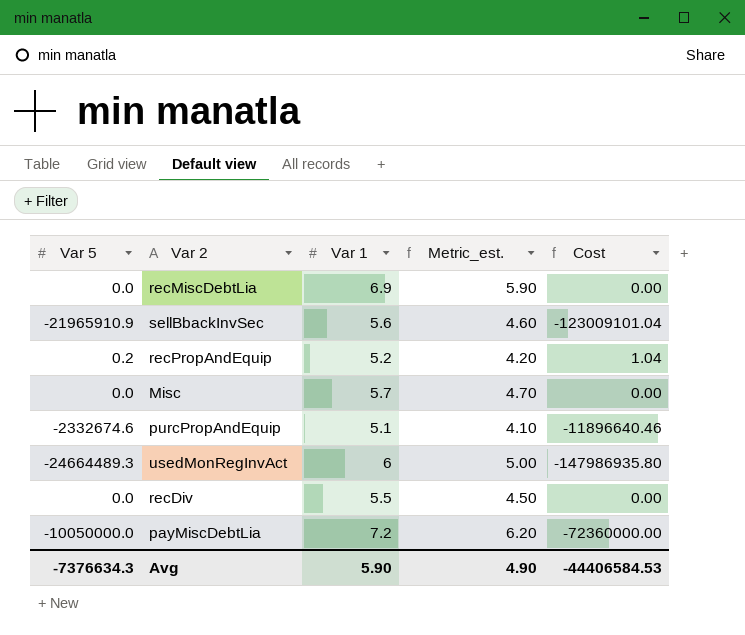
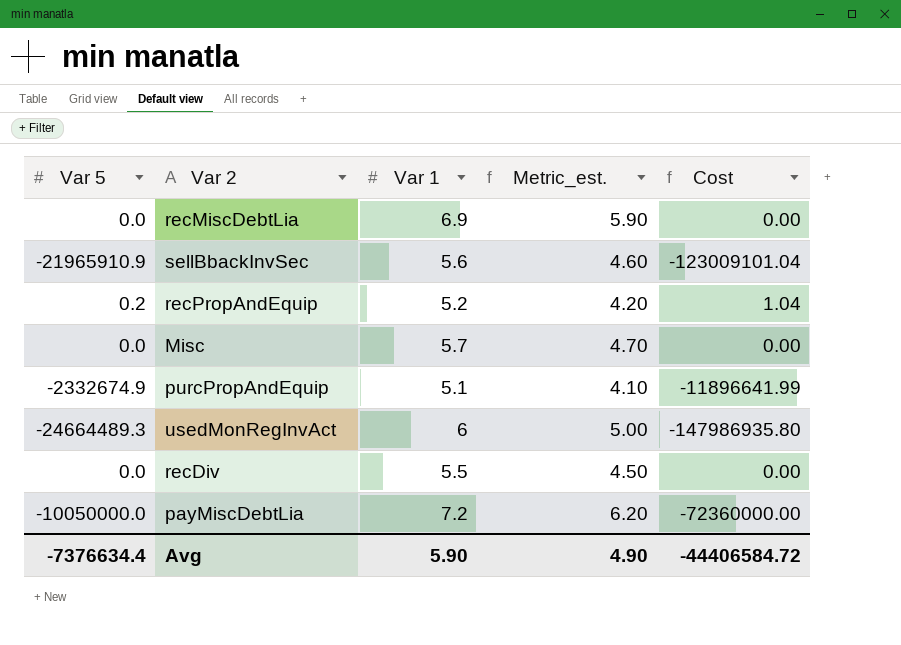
purcPropAndEquip | Var 5: -2332674.6 -> -2332674.9
purcPropAndEquip | Cost: -11896640.46 -> -11896641.99
Avg | Var 5: -7376634.3 -> -7376634.4
Avg | Cost: -44406584.53 -> -44406584.72

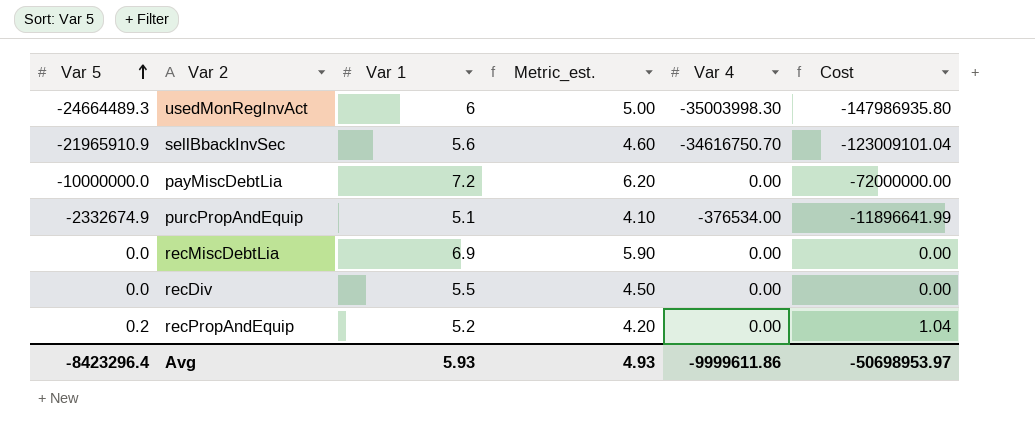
row order: none -> Var 5 ascending
column Var 4 | position: none -> 5
row Misc: 0.0 | 5.7 | 4.70 | 0.00 -> none
payMiscDebtLia | Var 5: -10050000.0 -> -10000000.0
payMiscDebtLia | Cost: -72360000.00 -> -72000000.00
Avg | Var 5: -7376634.4 -> -8423296.4
Avg | Var 1: 5.90 -> 5.93
Avg | Metric_est.: 4.90 -> 4.93
Avg | Cost: -44406584.72 -> -50698953.97

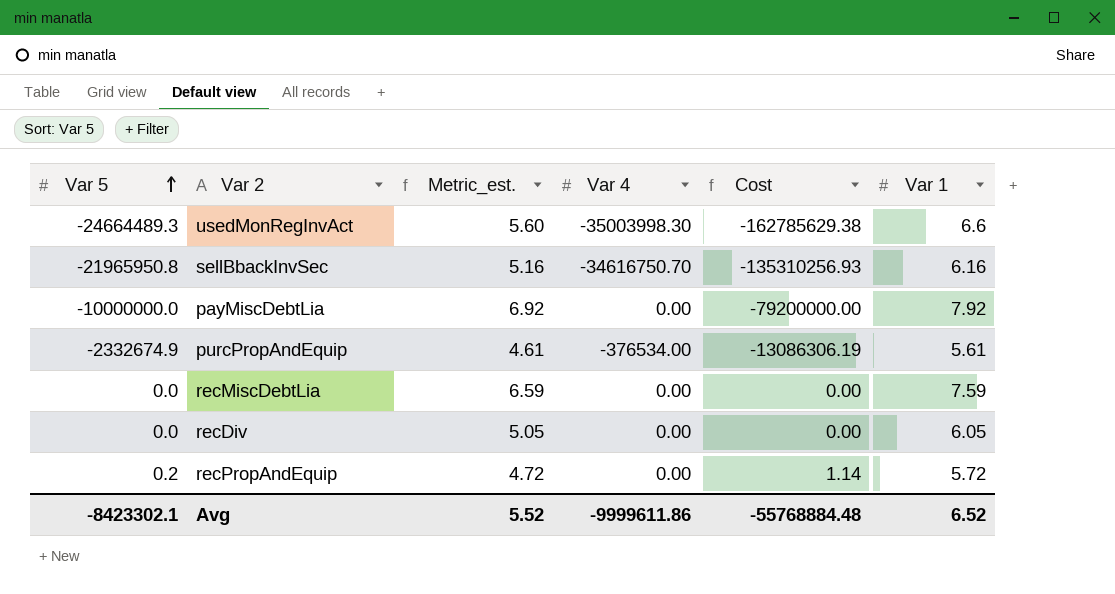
column Var 1 | position: 3 -> 6
usedMonRegInvAct | Metric_est.: 5.00 -> 5.60
usedMonRegInvAct | Cost: -147986935.80 -> -162785629.38
usedMonRegInvAct | Var 1: 6 -> 6.6
sellBbackInvSec | Var 5: -21965910.9 -> -21965950.8
sellBbackInvSec | Metric_est.: 4.60 -> 5.16
sellBbackInvSec | Cost: -123009101.04 -> -135310256.93
sellBbackInvSec | Var 1: 5.6 -> 6.16
payMiscDebtLia | Metric_est.: 6.20 -> 6.92
payMiscDebtLia | Cost: -72000000.00 -> -79200000.00
payMiscDebtLia | Var 1: 7.2 -> 7.92
purcPropAndEquip | Metric_est.: 4.10 -> 4.61
purcPropAndEquip | Cost: -11896641.99 -> -13086306.19
purcPropAndEquip | Var 1: 5.1 -> 5.61
recMiscDebtLia | Metric_est.: 5.90 -> 6.59
recMiscDebtLia | Var 1: 6.9 -> 7.59
recDiv | Metric_est.: 4.50 -> 5.05
recDiv | Var 1: 5.5 -> 6.05
recPropAndEquip | Metric_est.: 4.20 -> 4.72
recPropAndEquip | Cost: 1.04 -> 1.14
recPropAndEquip | Var 1: 5.2 -> 5.72
Avg | Var 5: -8423296.4 -> -8423302.1
Avg | Metric_est.: 4.93 -> 5.52
Avg | Cost: -50698953.97 -> -55768884.48
Avg | Var 1: 5.93 -> 6.52

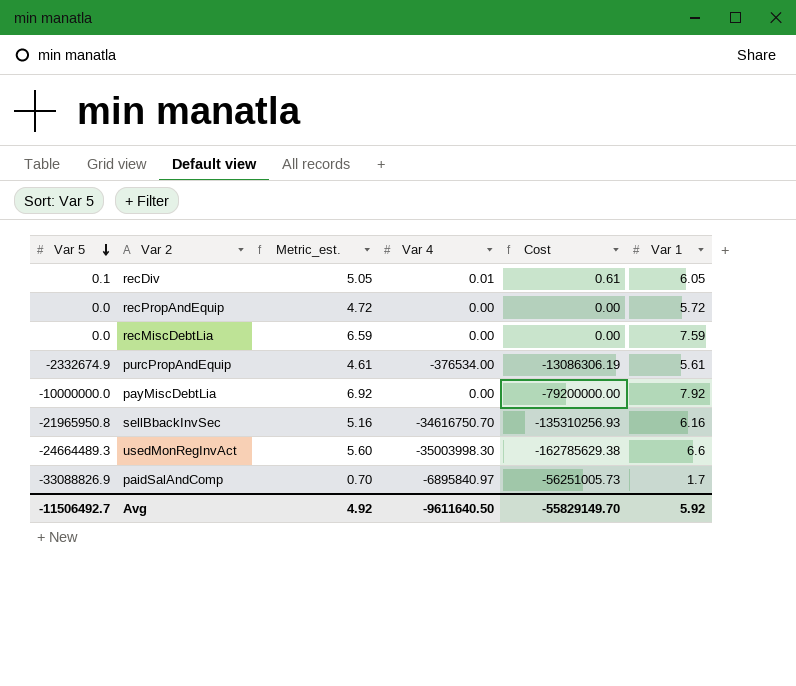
row order: Var 5 ascending -> Var 5 descending
recDiv | Var 5: 0.0 -> 0.1
recDiv | Var 4: 0.00 -> 0.01
recDiv | Cost: 0.00 -> 0.61
recPropAndEquip | Var 5: 0.2 -> 0.0
recPropAndEquip | Cost: 1.14 -> 0.00
row paidSalAndComp: none -> -33088826.9 | 0.70 | -6895840.97 | -56251005.73 | 1.7
Avg | Var 5: -8423302.1 -> -11506492.7
Avg | Metric_est.: 5.52 -> 4.92
Avg | Var 4: -9999611.86 -> -9611640.50
Avg | Cost: -55768884.48 -> -55829149.70
Avg | Var 1: 6.52 -> 5.92

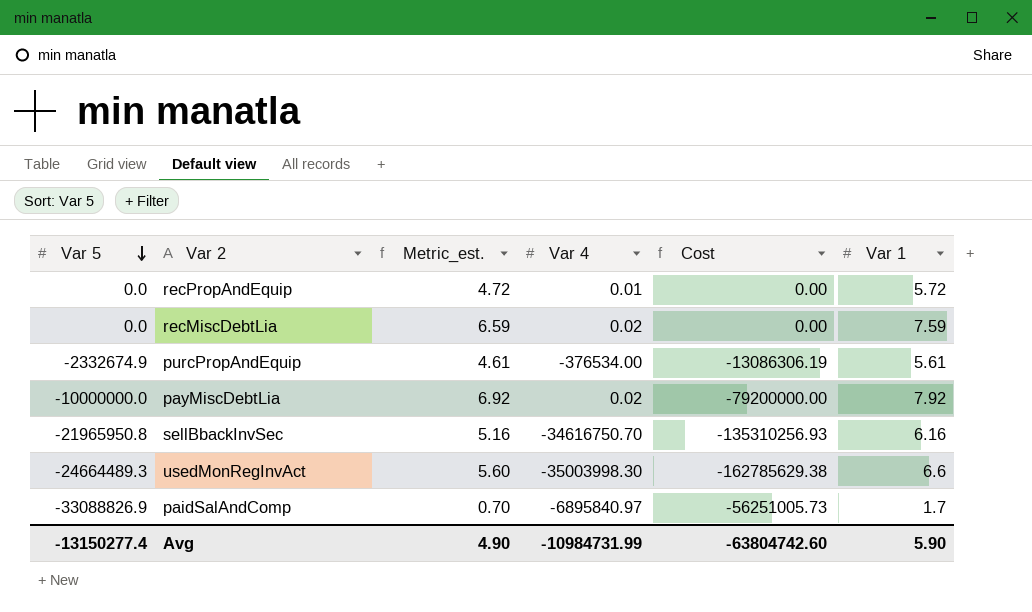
row recDiv: 0.1 | 5.05 | 0.01 | 0.61 | 6.05 -> none
recPropAndEquip | Var 4: 0.00 -> 0.01
recMiscDebtLia | Var 4: 0.00 -> 0.02
payMiscDebtLia | Var 4: 0.00 -> 0.02
Avg | Var 5: -11506492.7 -> -13150277.4
Avg | Metric_est.: 4.92 -> 4.90
Avg | Var 4: -9611640.50 -> -10984731.99
Avg | Cost: -55829149.70 -> -63804742.60
Avg | Var 1: 5.92 -> 5.90

